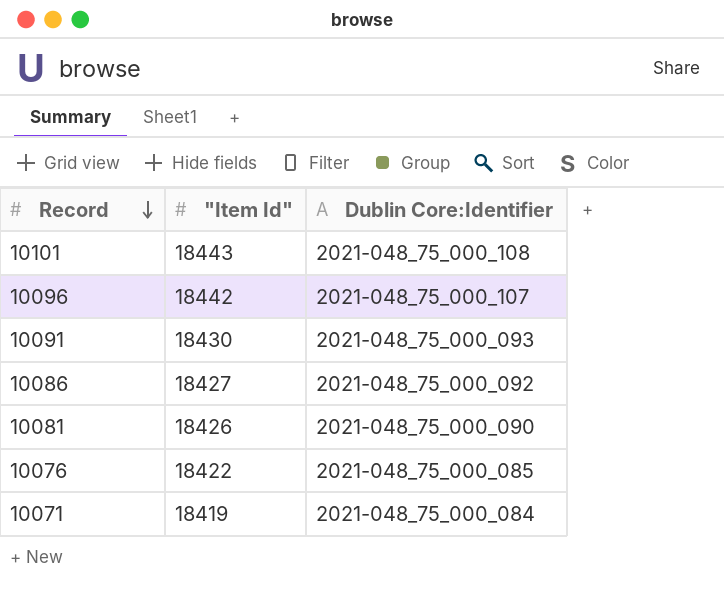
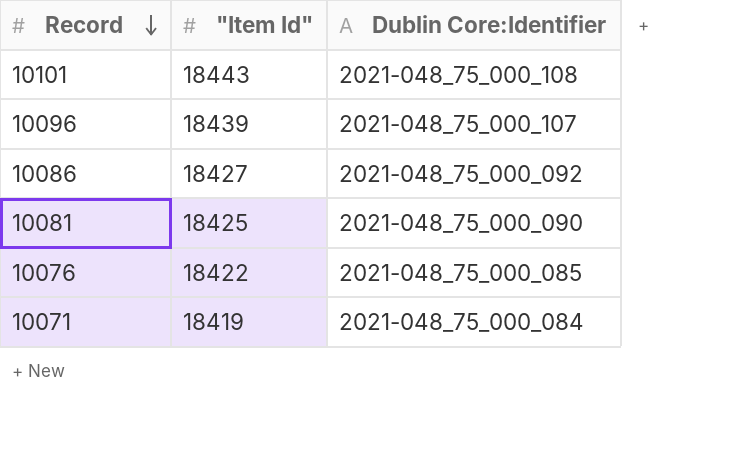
row 10091: 18430 | 2021-048_75_000_093 -> none
10096 | "Item Id": 18442 -> 18439
10081 | "Item Id": 18426 -> 18425

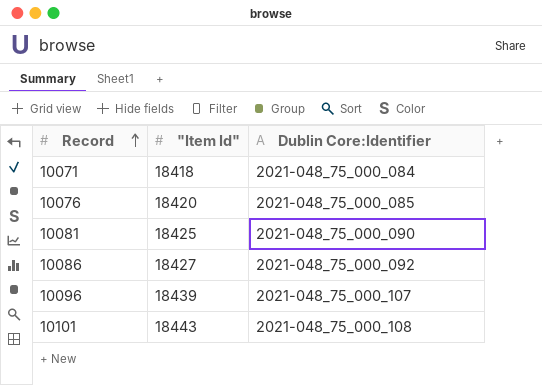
row order: Record descending -> Record ascending
10071 | "Item Id": 18419 -> 18418
10076 | "Item Id": 18422 -> 18420

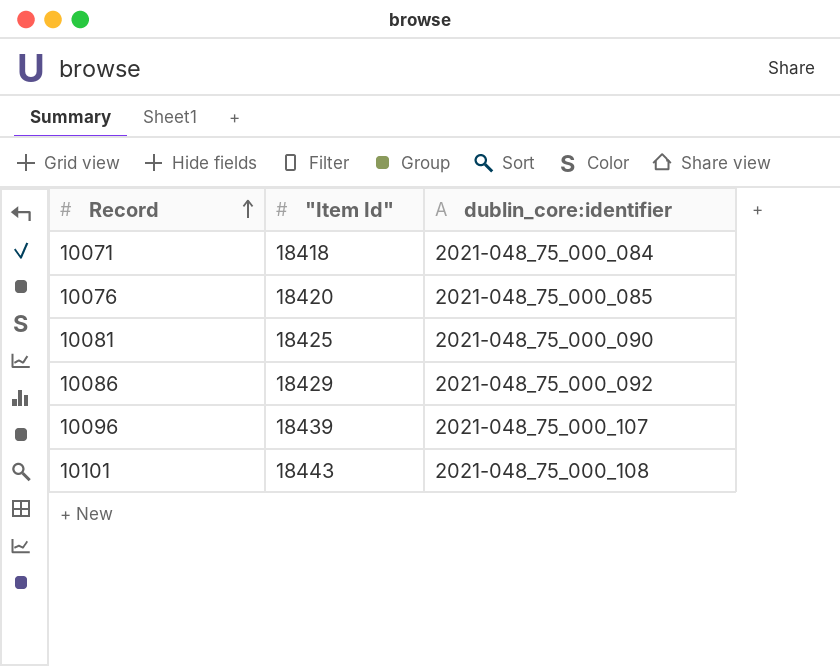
column name: Dublin Core:Identifier -> dublin_core:identifier
10086 | "Item Id": 18427 -> 18429

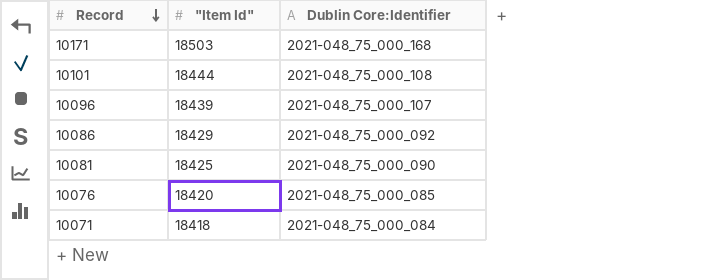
row order: Record ascending -> Record descending
column name: dublin_core:identifier -> Dublin Core:Identifier
row 10171: none -> 18503 | 2021-048_75_000_168
10101 | "Item Id": 18443 -> 18444

